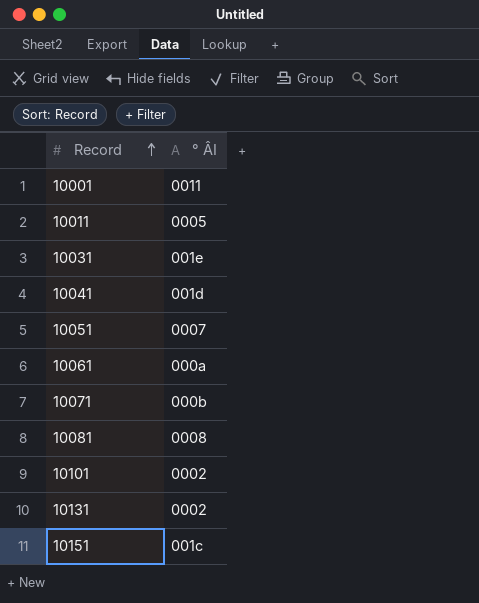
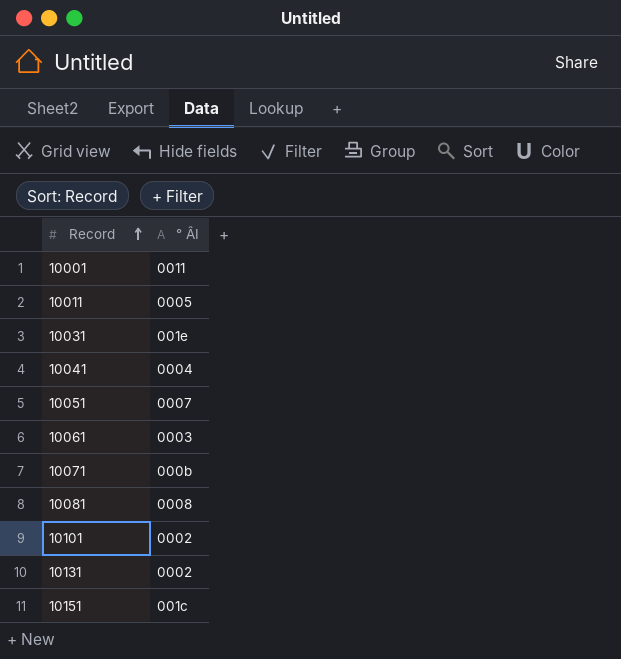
10041 | ° ÂI: 001d -> 0004
10061 | ° ÂI: 000a -> 0003

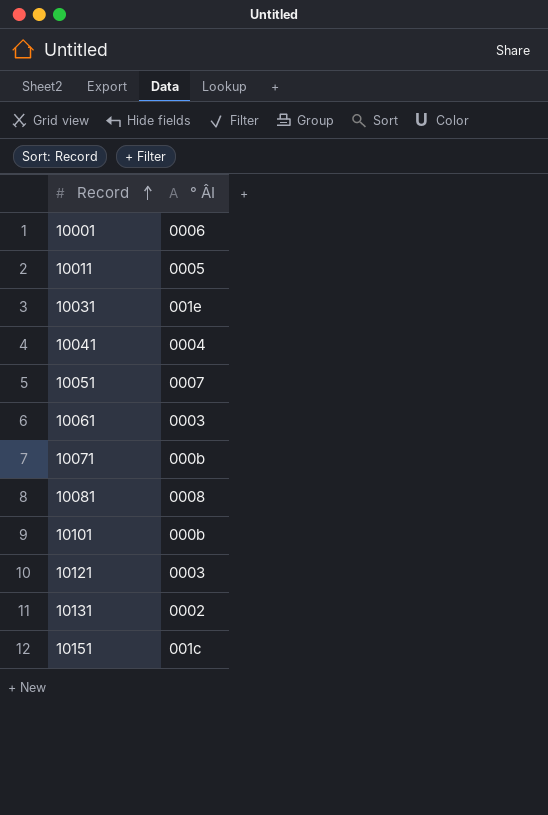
10001 | ° ÂI: 0011 -> 0006
10101 | ° ÂI: 0002 -> 000b
row 10121: none -> 0003

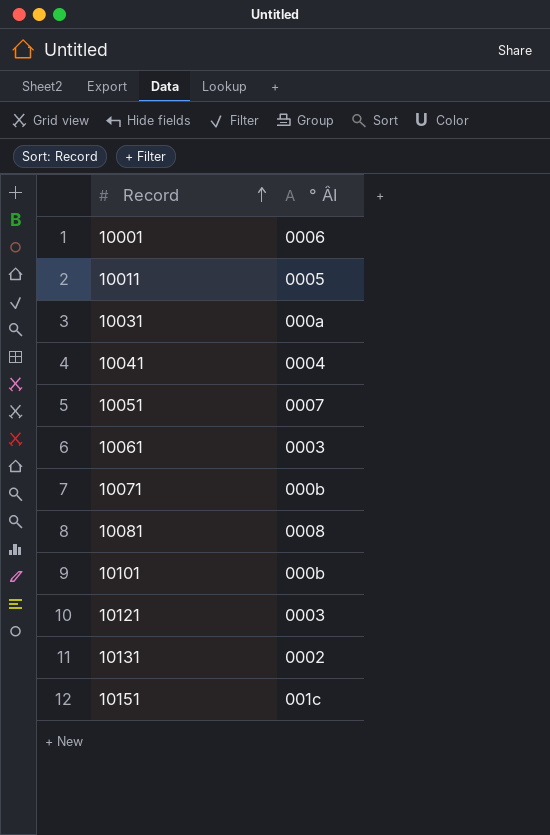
10031 | ° ÂI: 001e -> 000a

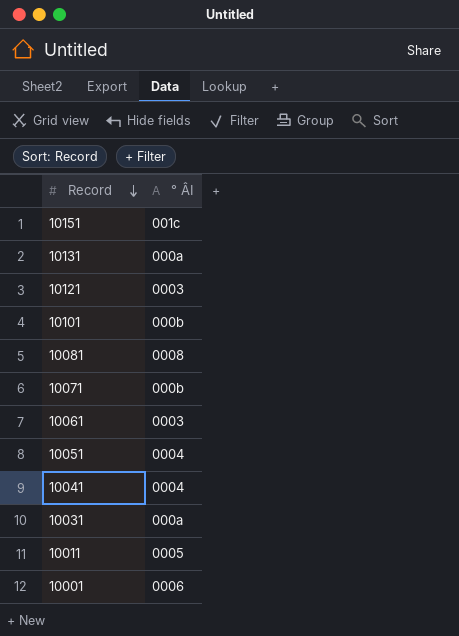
row order: Record ascending -> Record descending
10131 | ° ÂI: 0002 -> 000a
10051 | ° ÂI: 0007 -> 0004

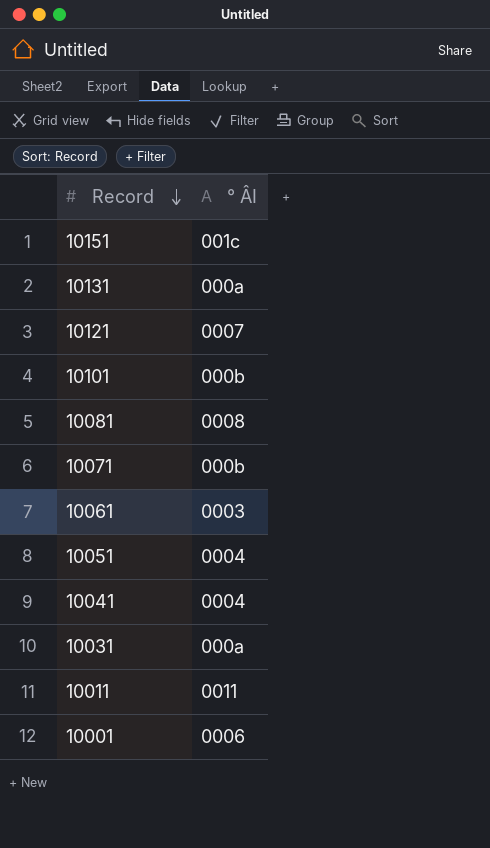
10121 | ° ÂI: 0003 -> 0007
10011 | ° ÂI: 0005 -> 0011

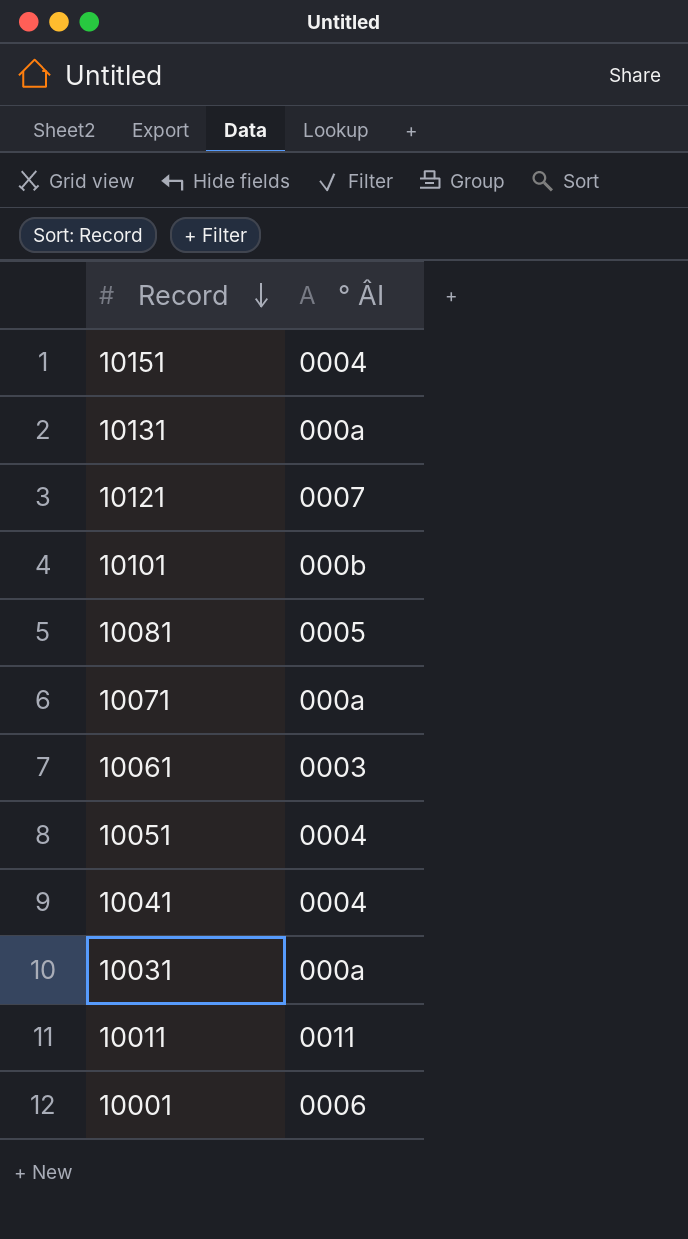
10151 | ° ÂI: 001c -> 0004
10081 | ° ÂI: 0008 -> 0005
10071 | ° ÂI: 000b -> 000a

